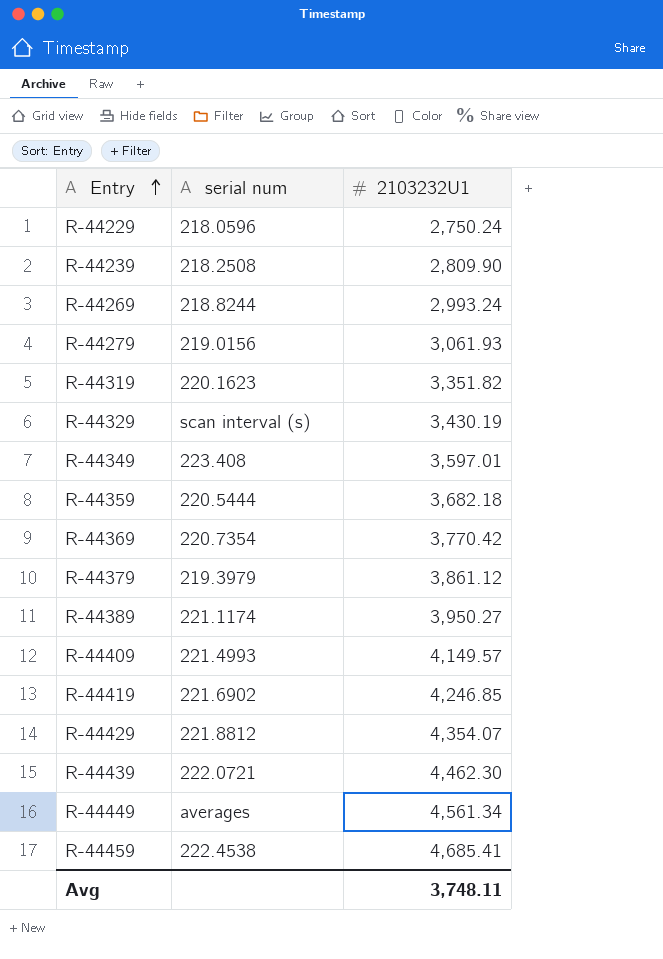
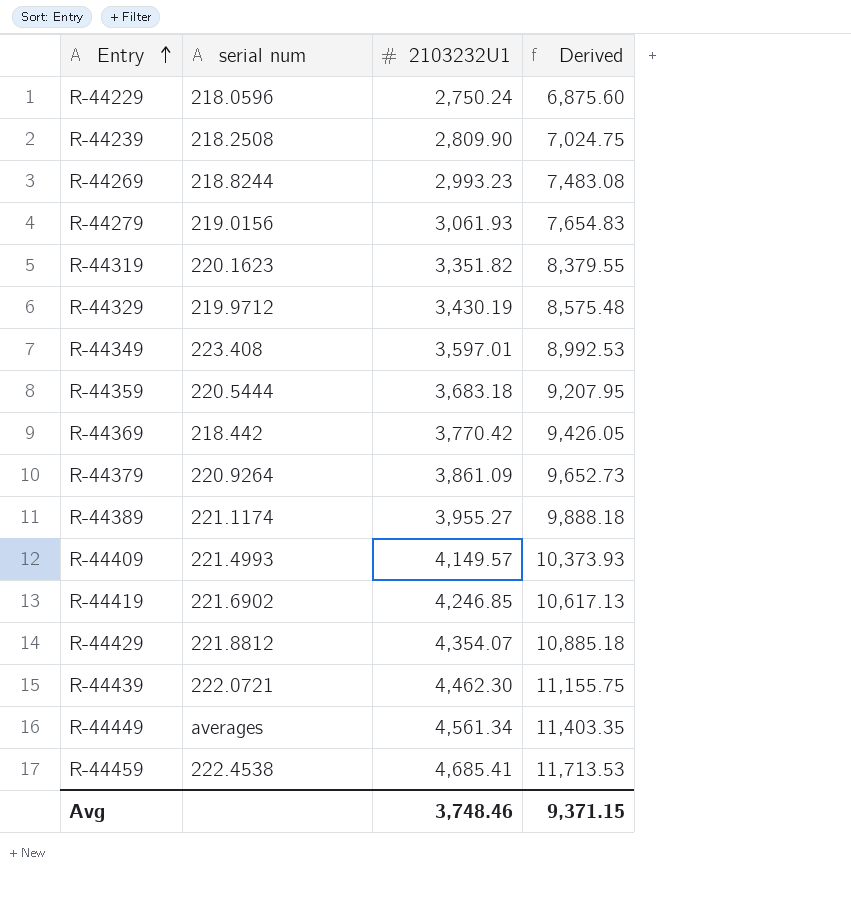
column Derived | formula: none -> [2103232U1] * 2.5
R-44269 | 2103232U1: 2,993.24 -> 2,993.23
R-44329 | serial num: scan interval (s) -> 219.9712
R-44359 | 2103232U1: 3,682.18 -> 3,683.18
R-44369 | serial num: 220.7354 -> 218.442
R-44379 | serial num: 219.3979 -> 220.9264
R-44379 | 2103232U1: 3,861.12 -> 3,861.09
R-44389 | 2103232U1: 3,950.27 -> 3,955.27
Avg | 2103232U1: 3,748.11 -> 3,748.46

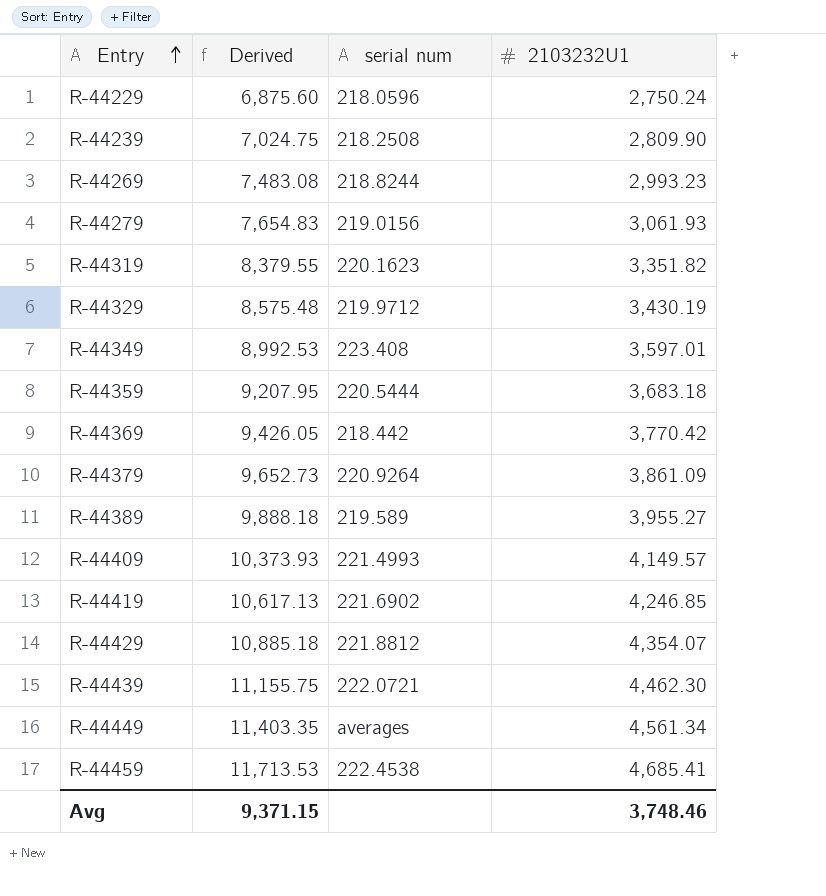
column Derived | position: 4 -> 2
R-44389 | serial num: 221.1174 -> 219.589

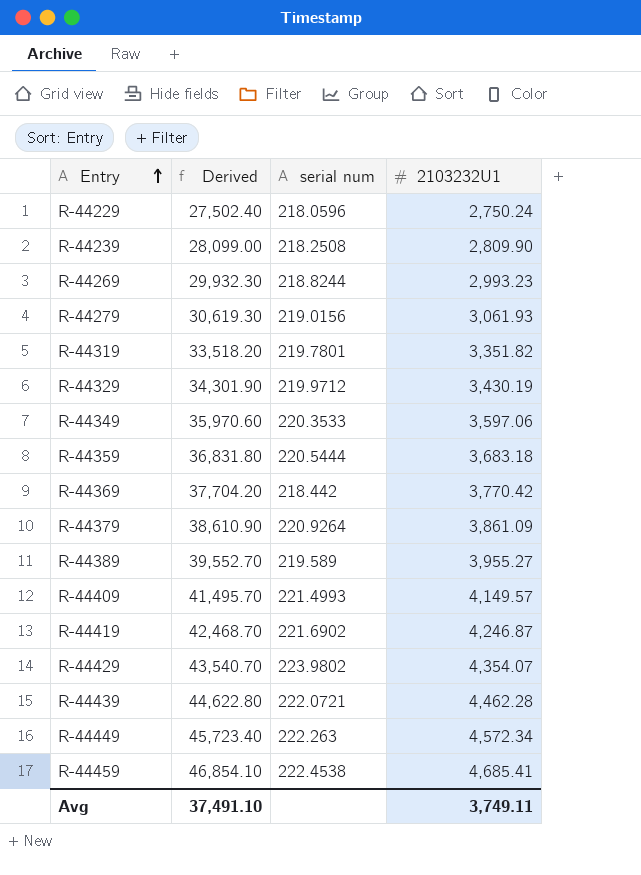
column Derived | formula: [2103232U1] * 2.5 -> [2103232U1] * 10
R-44319 | serial num: 220.1623 -> 219.7801
R-44349 | serial num: 223.408 -> 220.3533
R-44349 | 2103232U1: 3,597.01 -> 3,597.06
R-44419 | 2103232U1: 4,246.85 -> 4,246.87
R-44429 | serial num: 221.8812 -> 223.9802
R-44439 | 2103232U1: 4,462.30 -> 4,462.28
R-44449 | serial num: averages -> 222.263
R-44449 | 2103232U1: 4,561.34 -> 4,572.34
Avg | Derived: 9,371.15 -> 37,491.10
Avg | 2103232U1: 3,748.46 -> 3,749.11

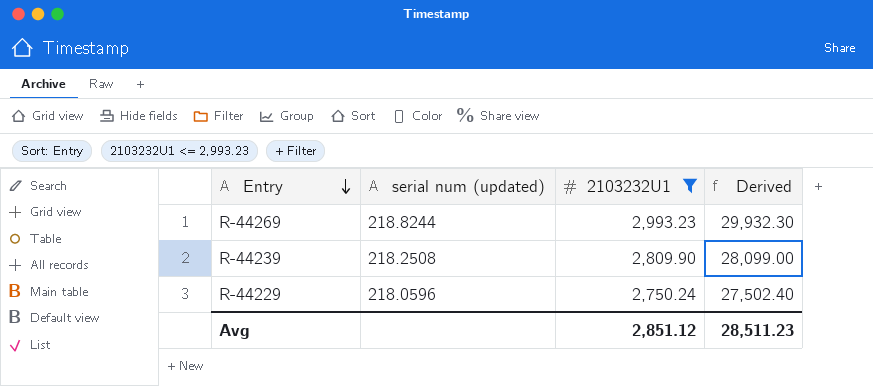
filter: none -> 2103232U1 <= 2,993.23
row order: Entry ascending -> Entry descending
column name: serial num -> serial num (updated)
column Derived | position: 2 -> 4
Avg | 2103232U1: 3,749.11 -> 2,851.12
Avg | Derived: 37,491.10 -> 28,511.23

